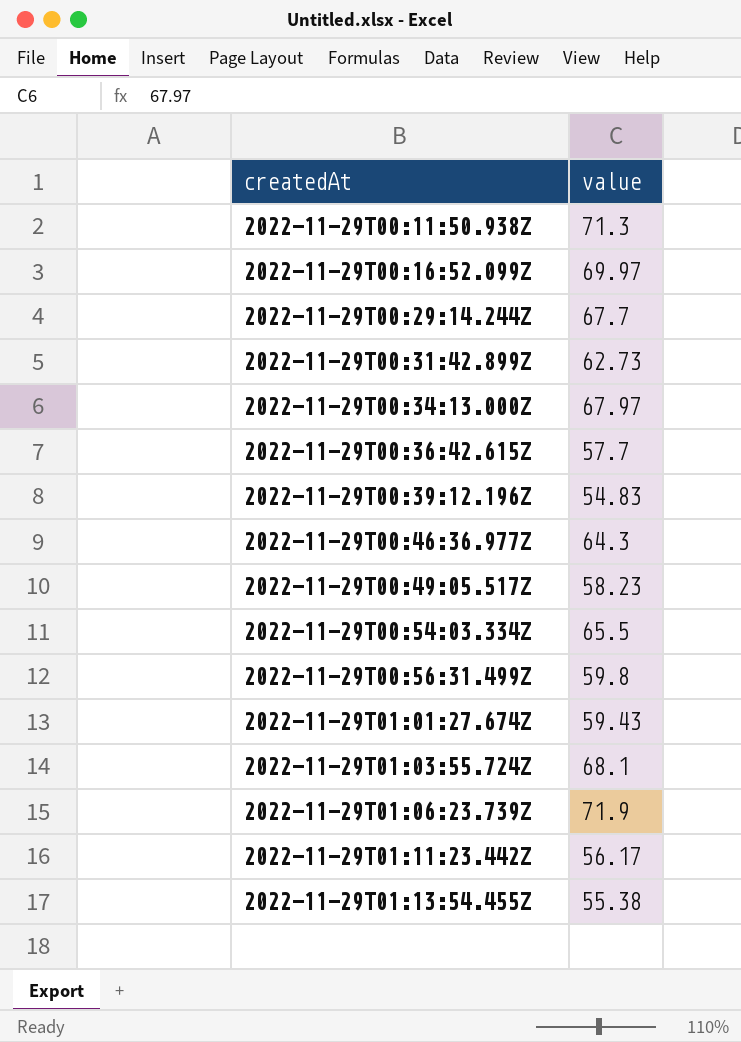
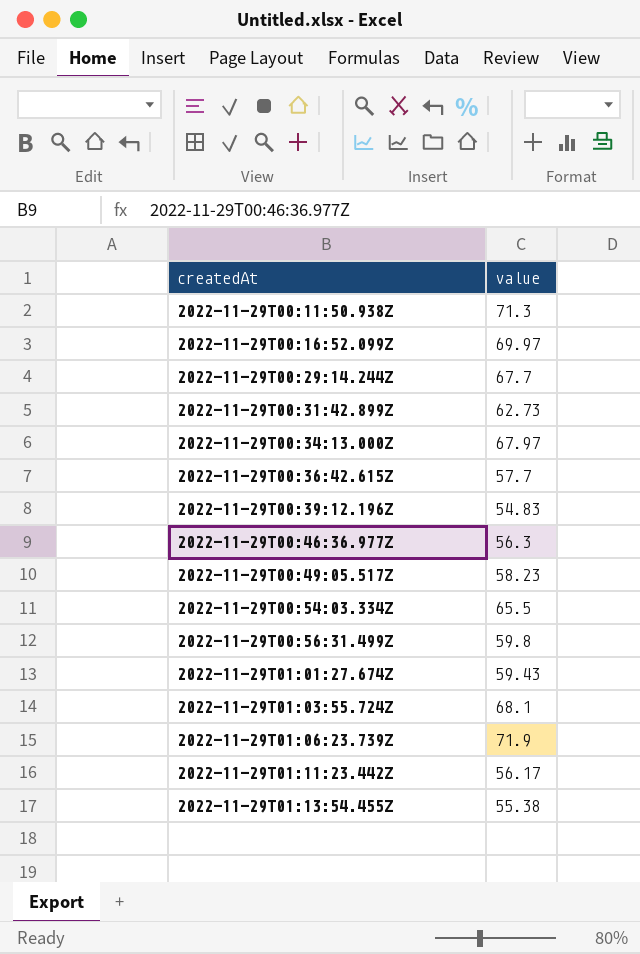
2022-11-29T00:46:36.977Z | value: 64.3 -> 56.3

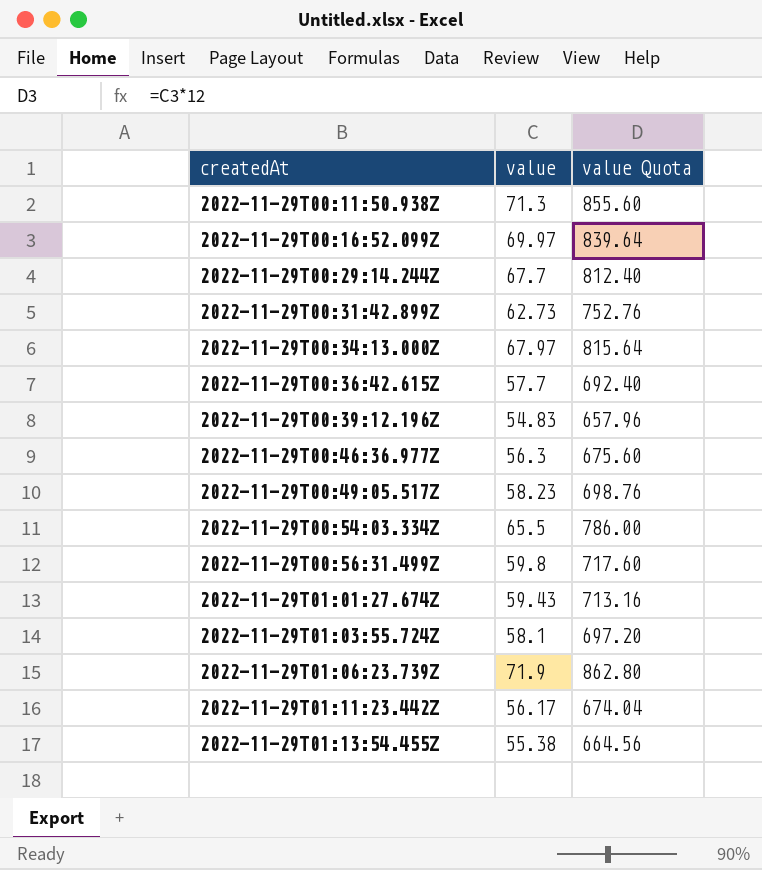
column value Quota | formula: none -> [value] * 12
2022-11-29T01:03:55.724Z | value: 68.1 -> 58.1

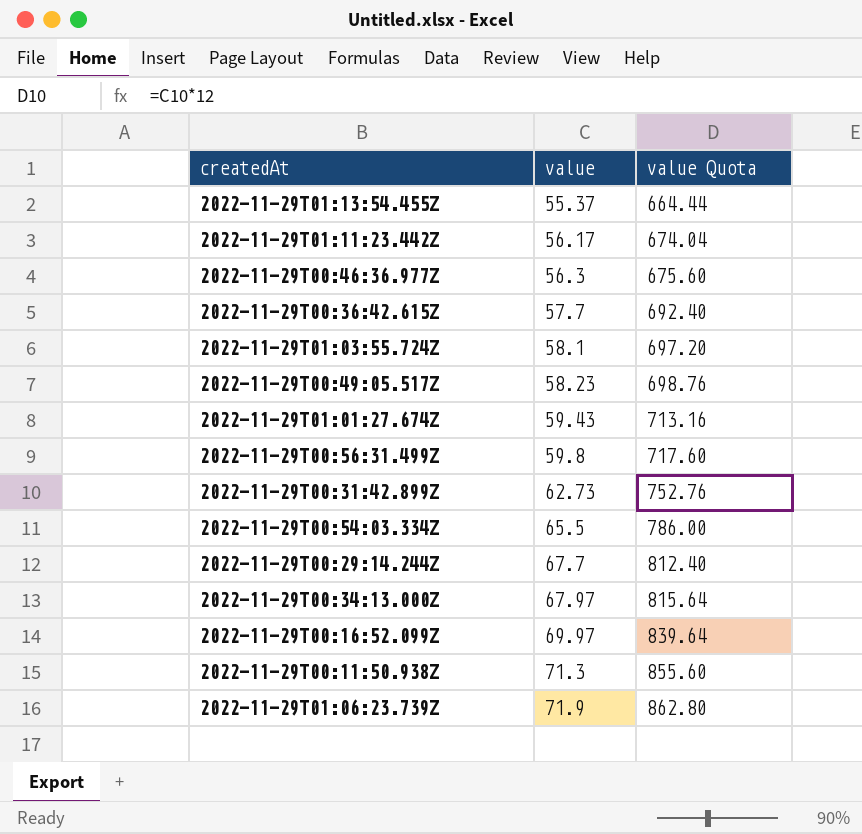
row order: createdAt ascending -> value ascending
row 2022-11-29T00:39:12.196Z: 54.83 | 657.96 -> none
2022-11-29T01:13:54.455Z | value: 55.38 -> 55.37
2022-11-29T01:13:54.455Z | value Quota: 664.56 -> 664.44

